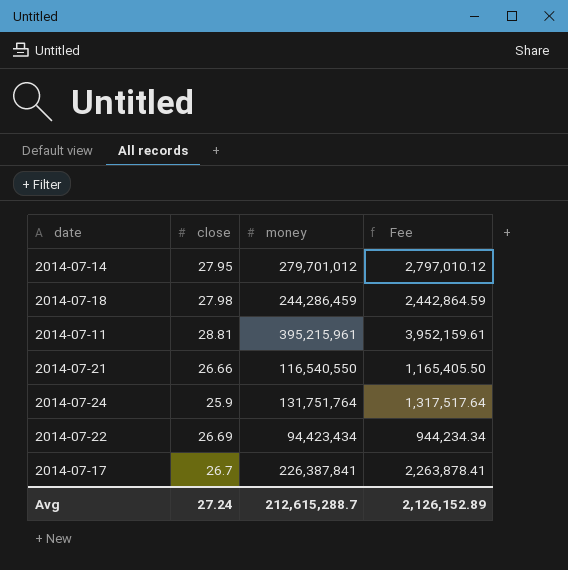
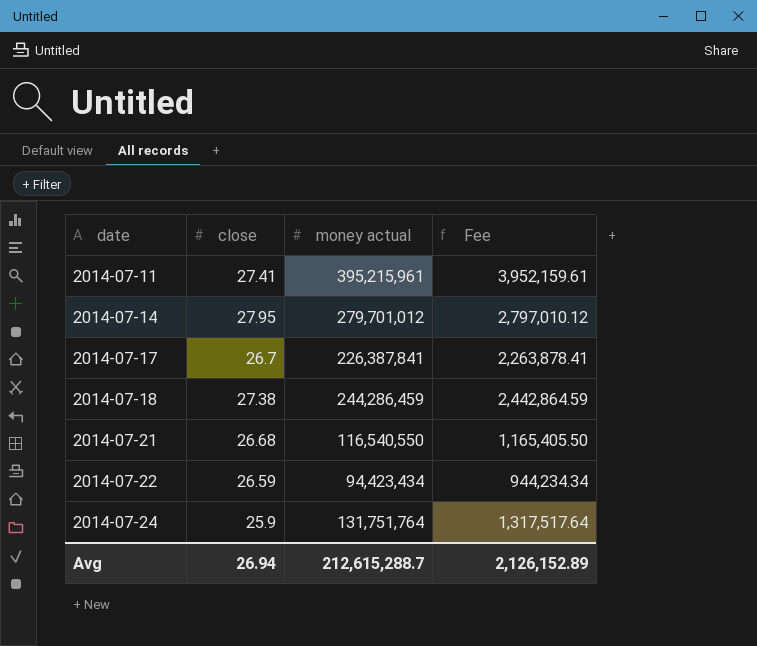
row order: none -> date ascending
column name: money -> money actual
2014-07-11 | close: 28.81 -> 27.41
2014-07-18 | close: 27.98 -> 27.38
2014-07-21 | close: 26.66 -> 26.68
2014-07-22 | close: 26.69 -> 26.59
Avg | close: 27.24 -> 26.94

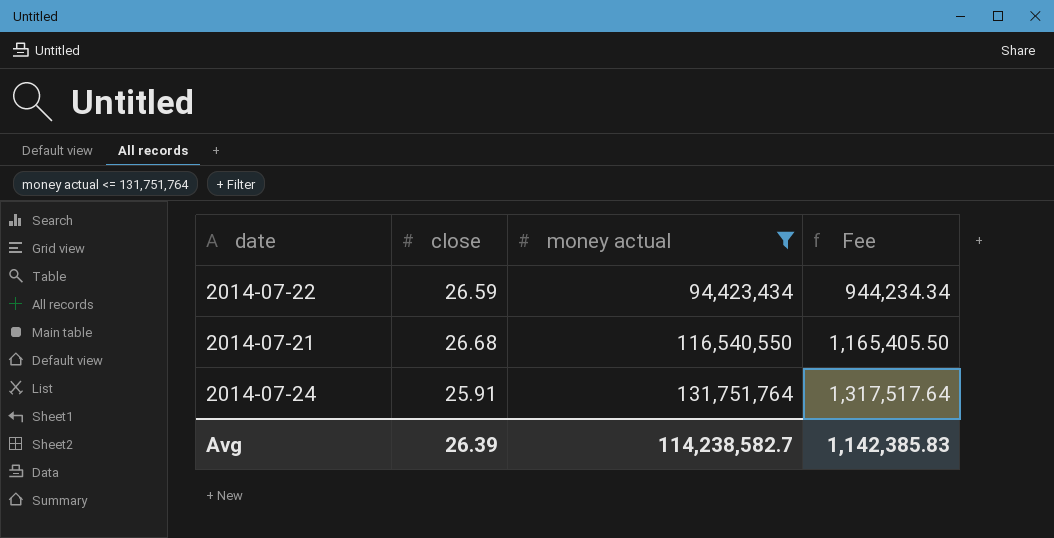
filter: none -> money actual <= 131,751,764
row order: date ascending -> money actual ascending
2014-07-24 | close: 25.9 -> 25.91
Avg | close: 26.94 -> 26.39
Avg | money actual: 212,615,288.7 -> 114,238,582.7
Avg | Fee: 2,126,152.89 -> 1,142,385.83

